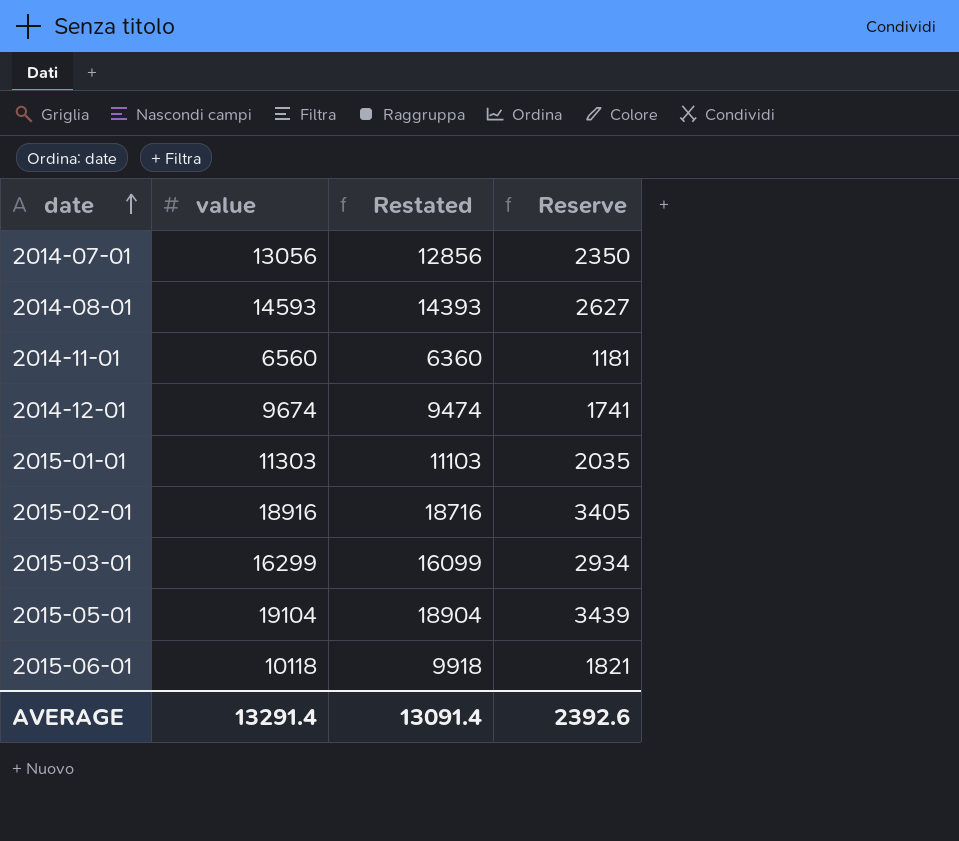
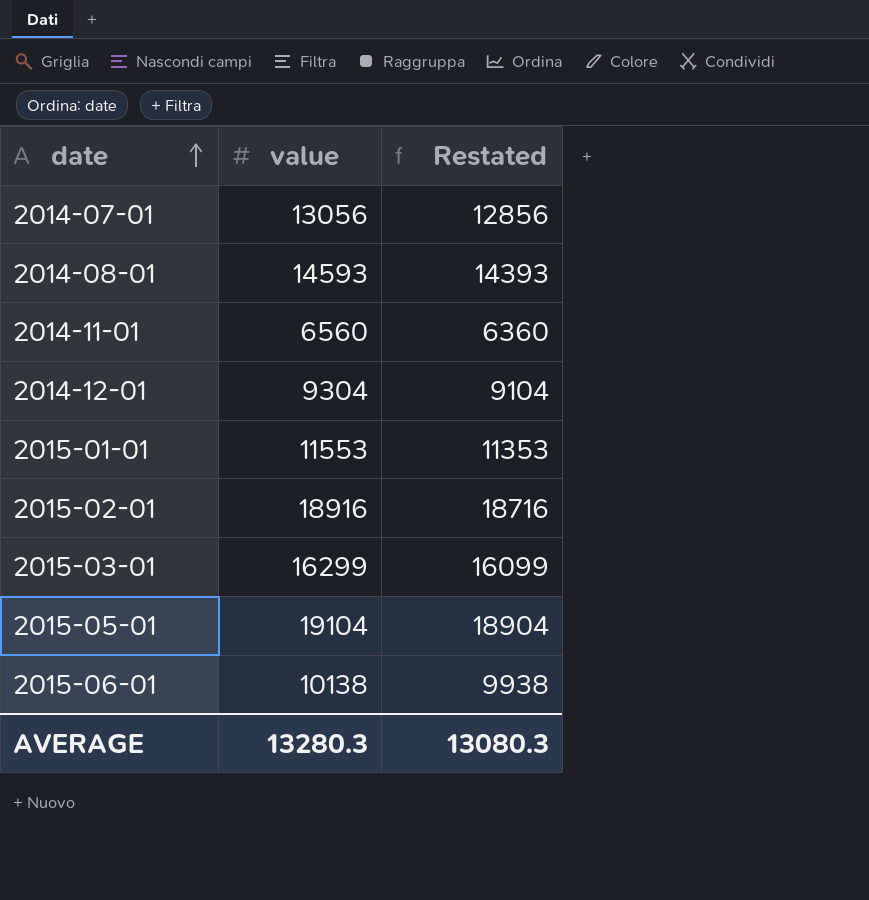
column Reserve | formula: [value] * 0.18 -> none
2014-12-01 | value: 9674 -> 9304
2014-12-01 | Restated: 9474 -> 9104
2015-01-01 | value: 11303 -> 11553
2015-01-01 | Restated: 11103 -> 11353
2015-06-01 | value: 10118 -> 10138
2015-06-01 | Restated: 9918 -> 9938
AVERAGE | value: 13291.4 -> 13280.3
AVERAGE | Restated: 13091.4 -> 13080.3

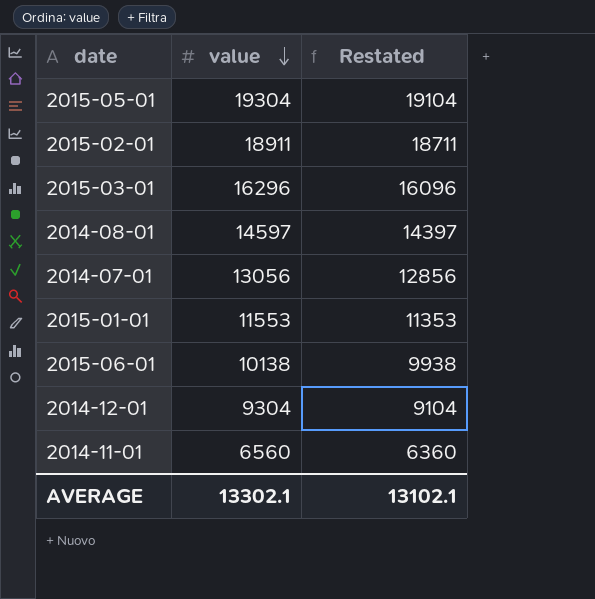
row order: date ascending -> value descending
2015-05-01 | value: 19104 -> 19304
2015-05-01 | Restated: 18904 -> 19104
2015-02-01 | value: 18916 -> 18911
2015-02-01 | Restated: 18716 -> 18711
2015-03-01 | value: 16299 -> 16296
2015-03-01 | Restated: 16099 -> 16096
2014-08-01 | value: 14593 -> 14597
2014-08-01 | Restated: 14393 -> 14397
AVERAGE | value: 13280.3 -> 13302.1
AVERAGE | Restated: 13080.3 -> 13102.1

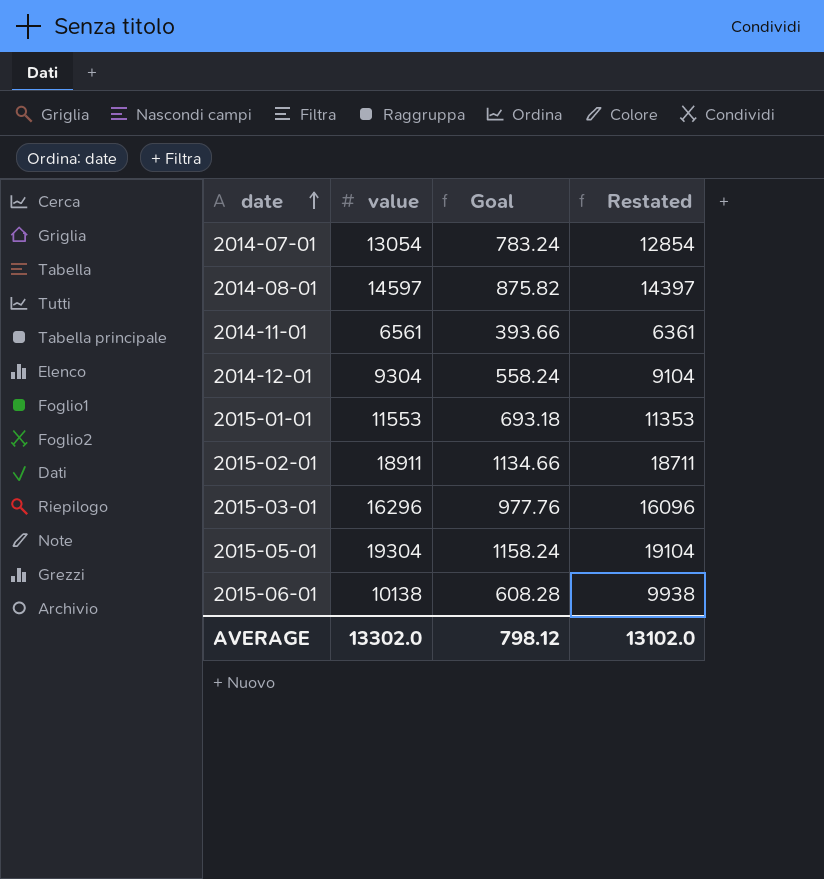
row order: value descending -> date ascending
column Goal | formula: none -> [value] * 0.06
2014-07-01 | value: 13056 -> 13054
2014-07-01 | Restated: 12856 -> 12854
2014-11-01 | value: 6560 -> 6561
2014-11-01 | Restated: 6360 -> 6361
AVERAGE | value: 13302.1 -> 13302.0
AVERAGE | Restated: 13102.1 -> 13102.0

